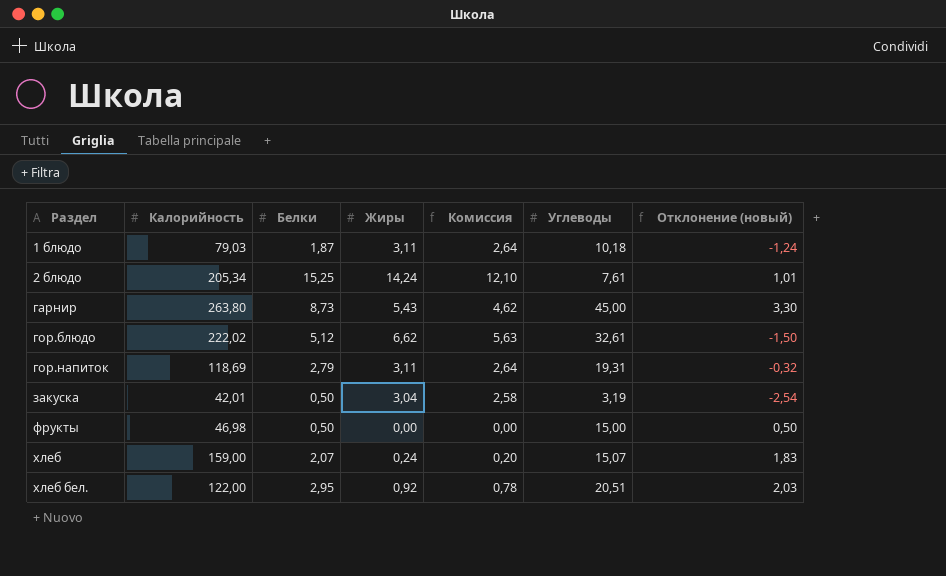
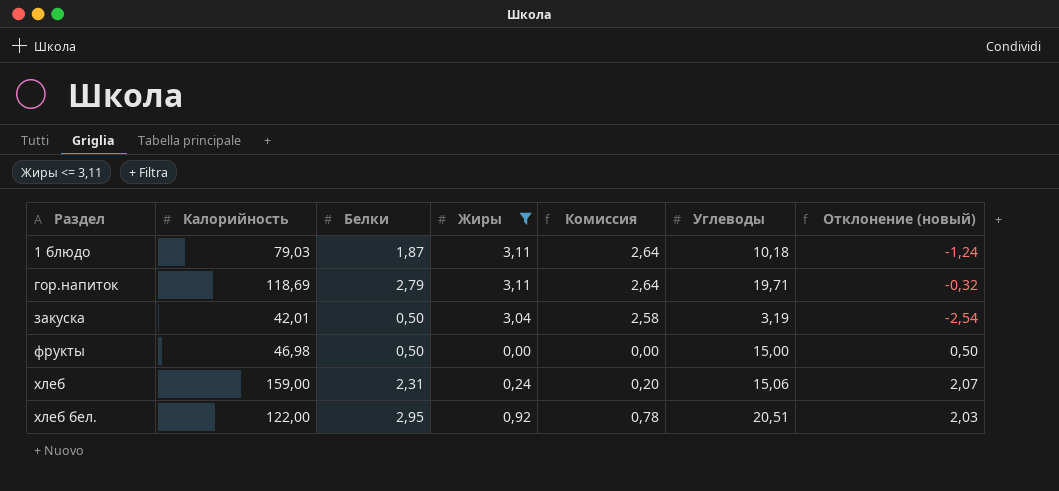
filter: none -> Жиры <= 3,11
гор.напиток | Углеводы: 19,31 -> 19,71
хлеб | Белки: 2,07 -> 2,31
хлеб | Углеводы: 15,07 -> 15,06
хлеб | Отклонение (новый): 1,83 -> 2,07

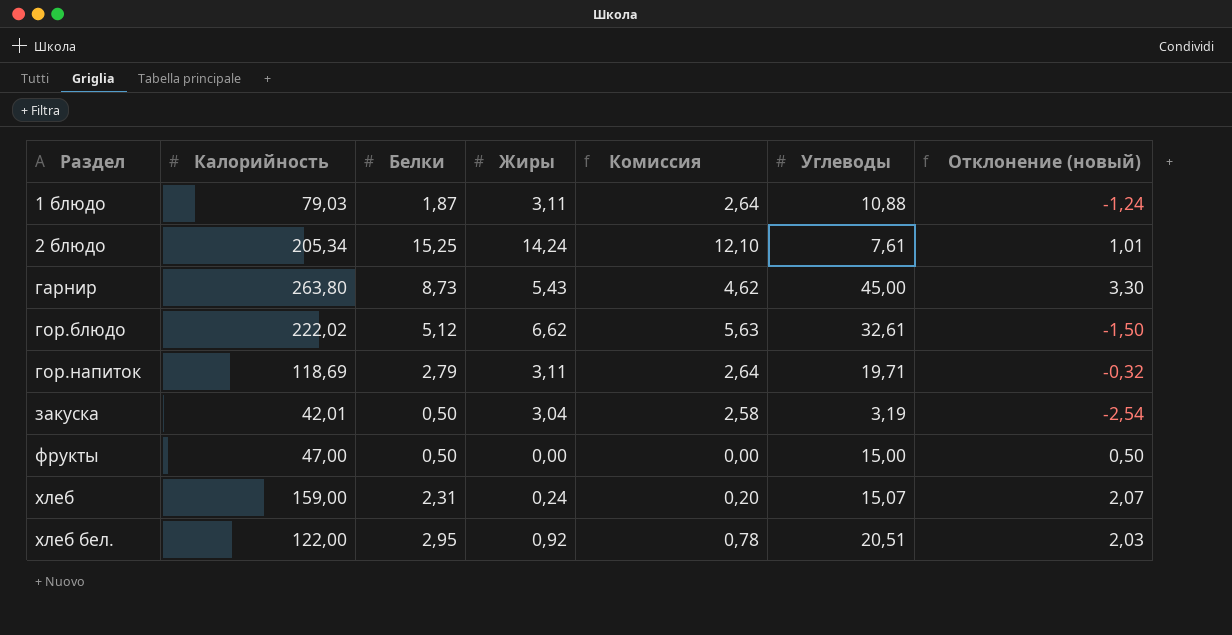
filter: Жиры <= 3,11 -> none
1 блюдо | Углеводы: 10,18 -> 10,88
фрукты | Калорийность: 46,98 -> 47,00
хлеб | Углеводы: 15,06 -> 15,07

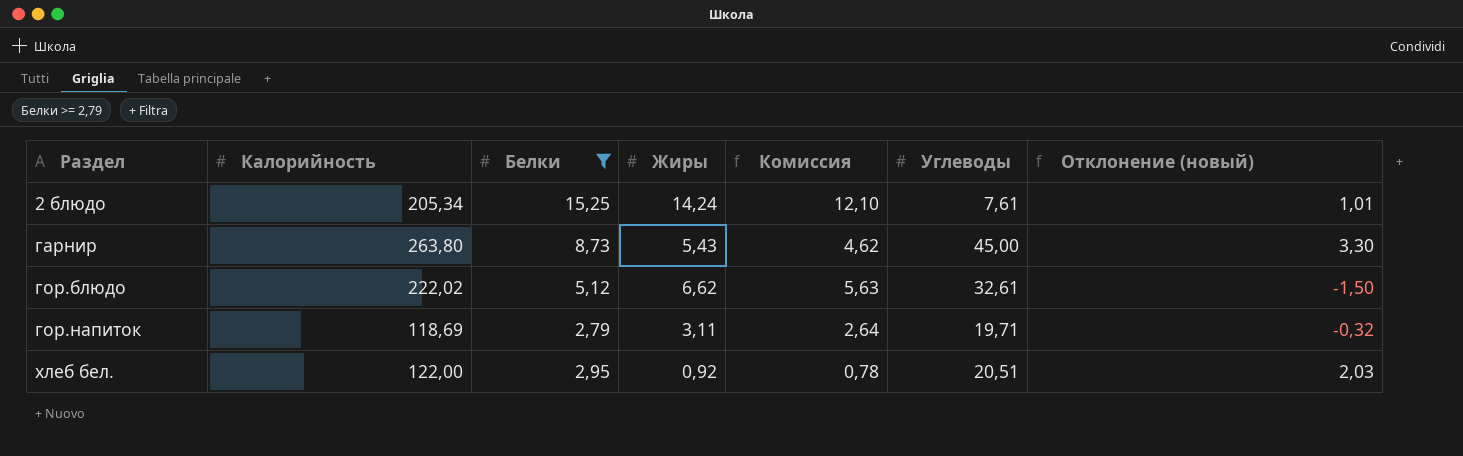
filter: none -> Белки >= 2,79

